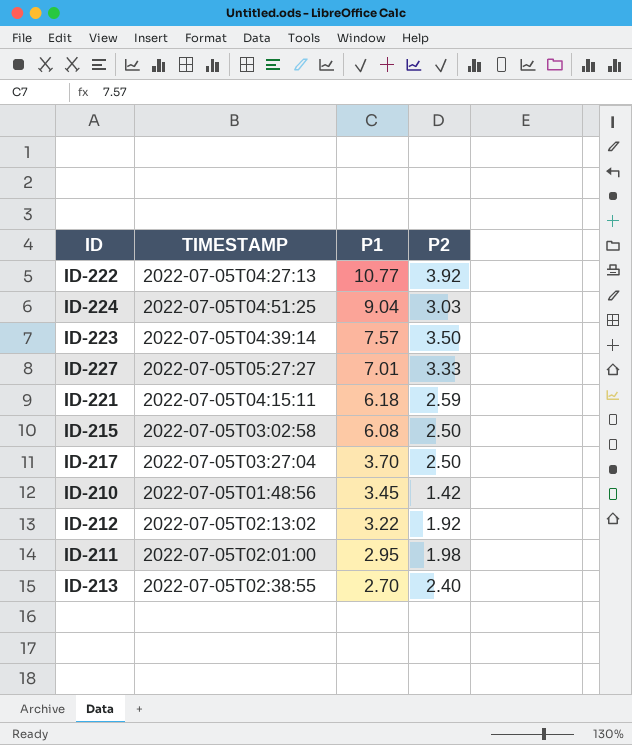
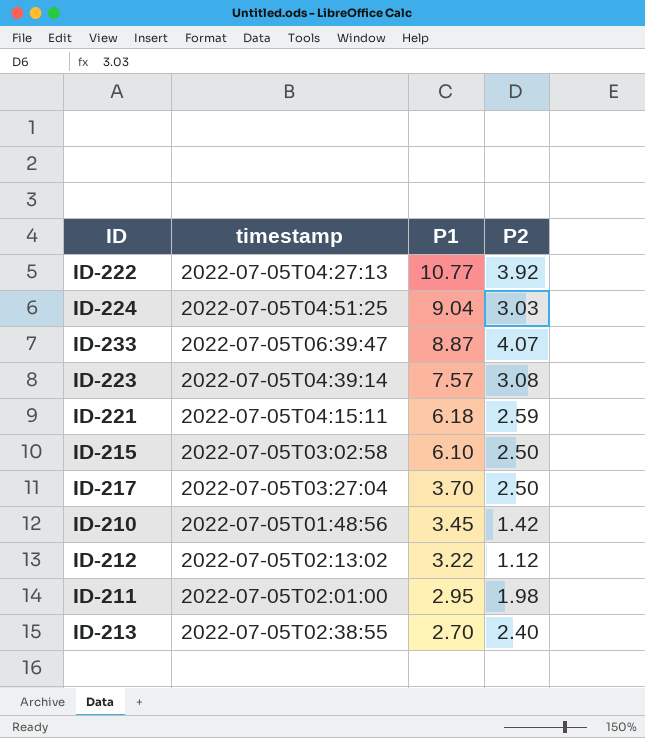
column name: TIMESTAMP -> timestamp
row ID-227: 2022-07-05T05:27:27 | 7.01 | 3.33 -> none
row ID-233: none -> 2022-07-05T06:39:47 | 8.87 | 4.07
ID-223 | P2: 3.50 -> 3.08
ID-215 | P1: 6.08 -> 6.10
ID-212 | P2: 1.92 -> 1.12

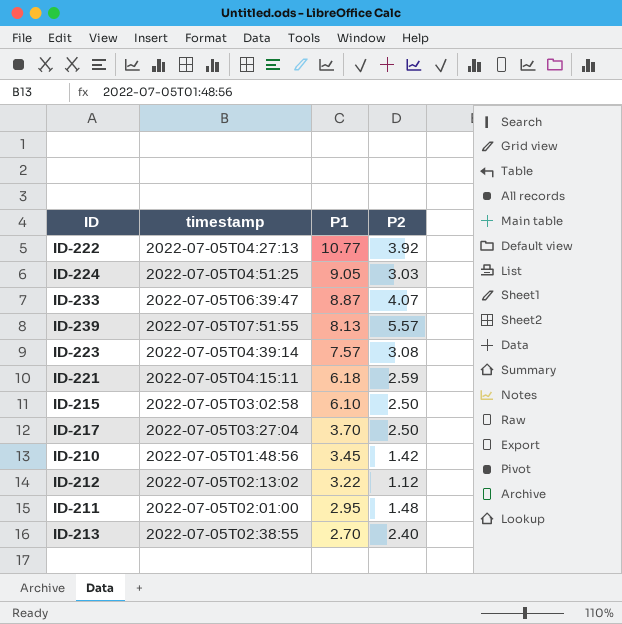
ID-224 | P1: 9.04 -> 9.05
row ID-239: none -> 2022-07-05T07:51:55 | 8.13 | 5.57
ID-211 | P2: 1.98 -> 1.48

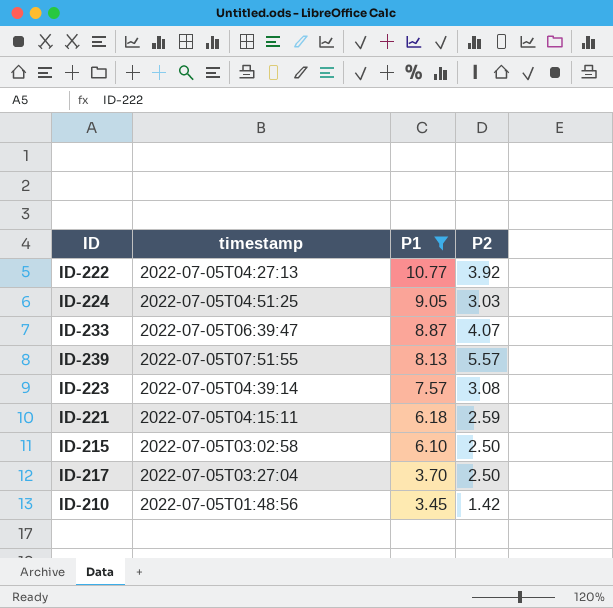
filter: none -> P1 >= 3.45

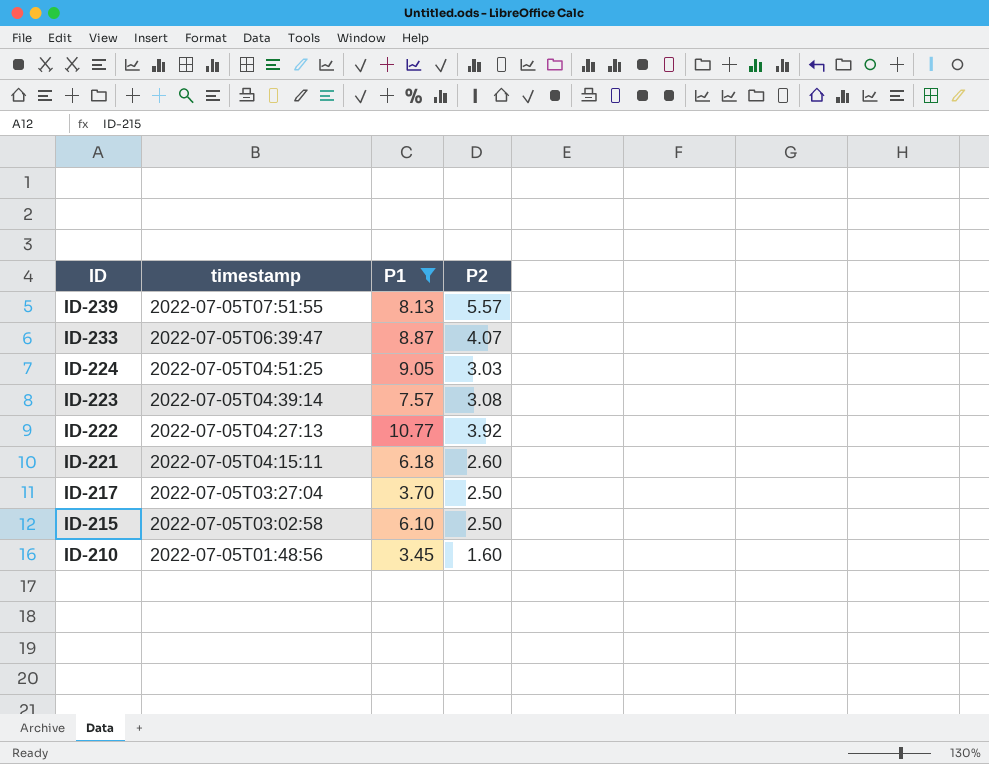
row order: P1 descending -> ID descending
ID-221 | P2: 2.59 -> 2.60
ID-210 | P2: 1.42 -> 1.60

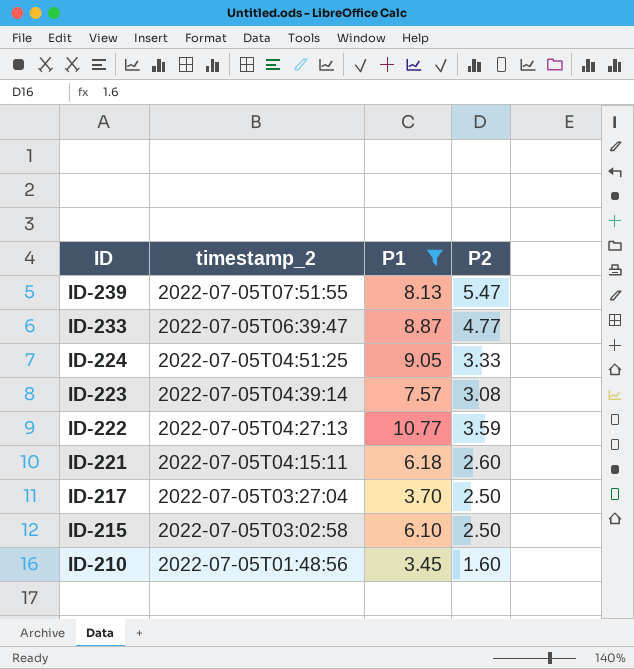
column name: timestamp -> timestamp_2
ID-239 | P2: 5.57 -> 5.47
ID-233 | P2: 4.07 -> 4.77
ID-224 | P2: 3.03 -> 3.33
ID-222 | P2: 3.92 -> 3.59

